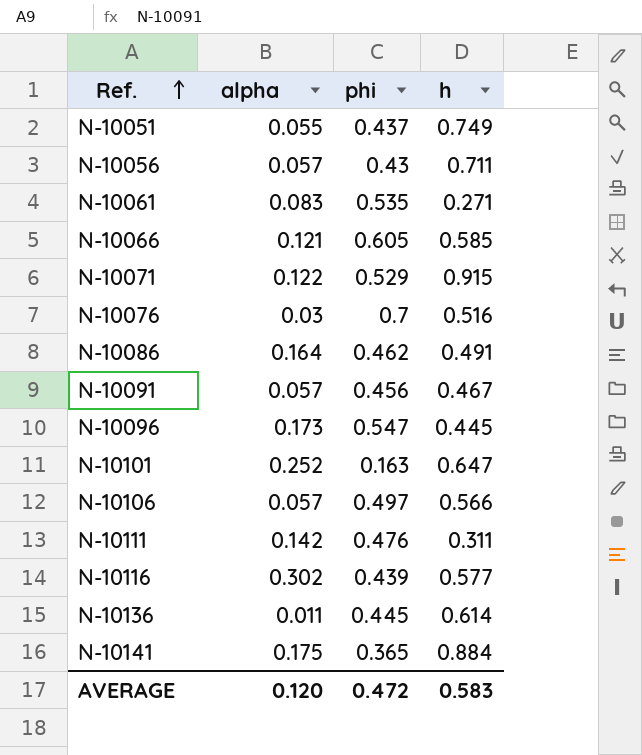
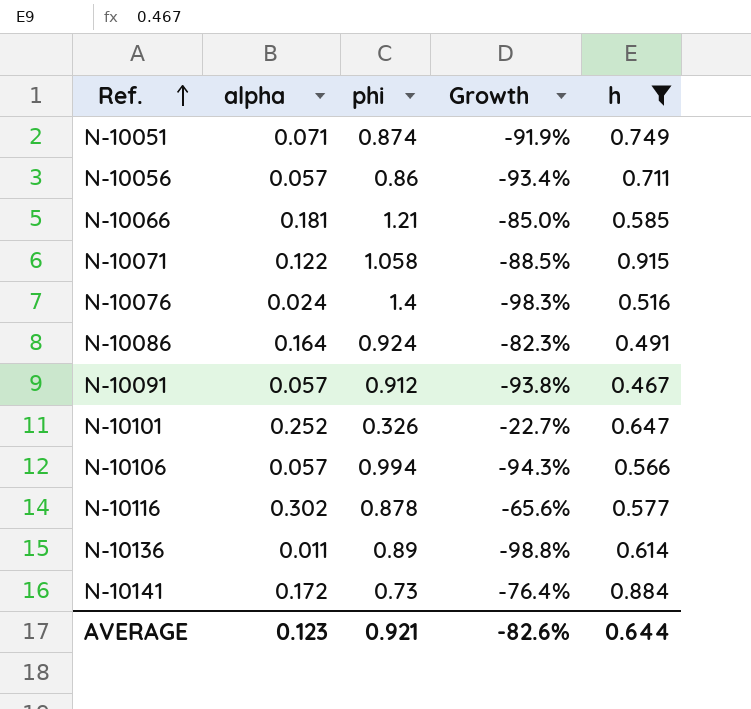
filter: none -> h >= 0.467
column Growth | formula: none -> ([alpha] - [phi]) / [phi]
N-10051 | alpha: 0.055 -> 0.071
N-10051 | phi: 0.437 -> 0.874
N-10056 | phi: 0.43 -> 0.86
N-10066 | alpha: 0.121 -> 0.181
N-10066 | phi: 0.605 -> 1.21
N-10071 | phi: 0.529 -> 1.058
N-10076 | alpha: 0.03 -> 0.024
N-10076 | phi: 0.7 -> 1.4
N-10086 | phi: 0.462 -> 0.924
N-10091 | phi: 0.456 -> 0.912
N-10101 | phi: 0.163 -> 0.326
N-10106 | phi: 0.497 -> 0.994
N-10116 | phi: 0.439 -> 0.878
N-10136 | phi: 0.445 -> 0.89
N-10141 | alpha: 0.175 -> 0.172
N-10141 | phi: 0.365 -> 0.73
AVERAGE | alpha: 0.120 -> 0.123
AVERAGE | phi: 0.472 -> 0.921
AVERAGE | h: 0.583 -> 0.644

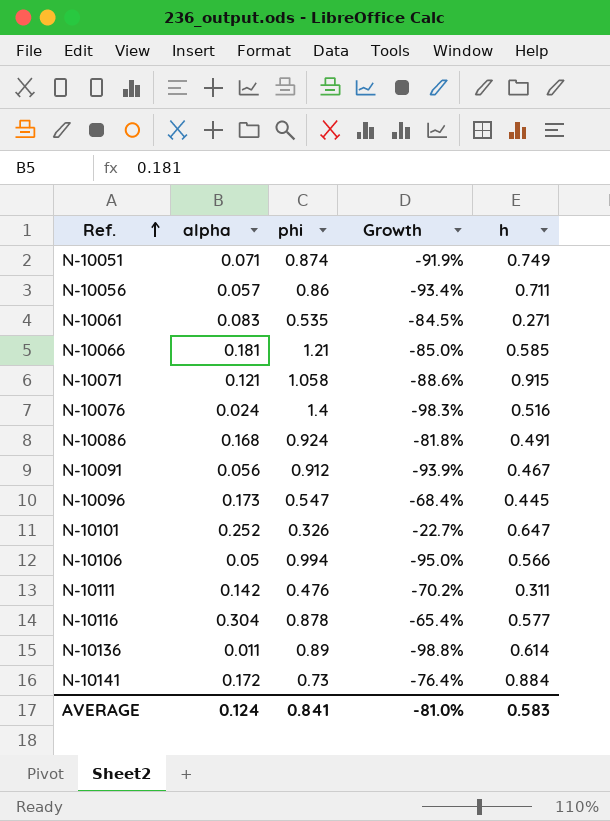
filter: h >= 0.467 -> none
N-10071 | alpha: 0.122 -> 0.121
N-10071 | Growth: -88.5% -> -88.6%
N-10086 | alpha: 0.164 -> 0.168
N-10086 | Growth: -82.3% -> -81.8%
N-10091 | alpha: 0.057 -> 0.056
N-10091 | Growth: -93.8% -> -93.9%
N-10106 | alpha: 0.057 -> 0.05
N-10106 | Growth: -94.3% -> -95.0%
N-10116 | alpha: 0.302 -> 0.304
N-10116 | Growth: -65.6% -> -65.4%
AVERAGE | alpha: 0.123 -> 0.124
AVERAGE | phi: 0.921 -> 0.841
AVERAGE | Growth: -82.6% -> -81.0%
AVERAGE | h: 0.644 -> 0.583

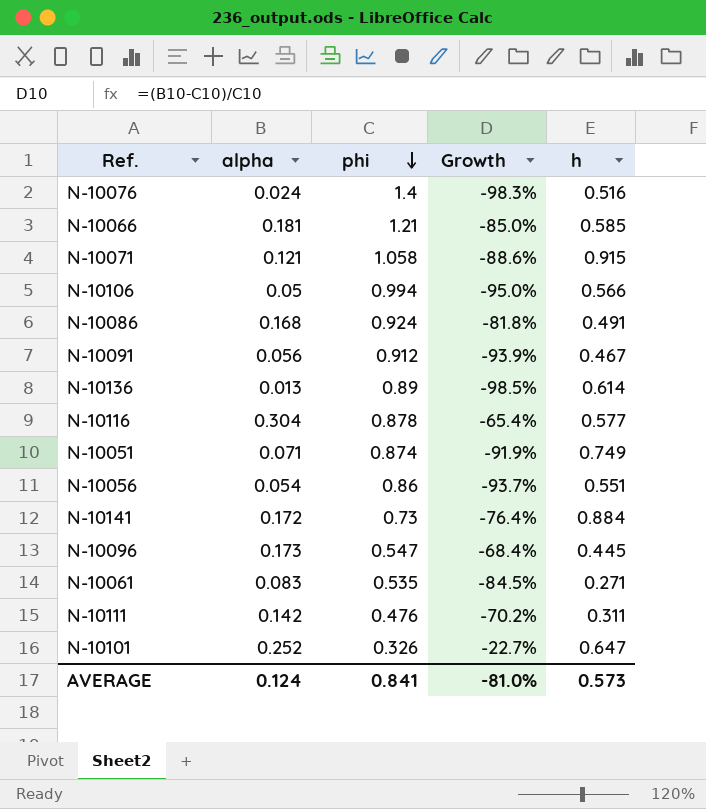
row order: Ref. ascending -> phi descending
N-10136 | alpha: 0.011 -> 0.013
N-10136 | Growth: -98.8% -> -98.5%
N-10056 | alpha: 0.057 -> 0.054
N-10056 | Growth: -93.4% -> -93.7%
N-10056 | h: 0.711 -> 0.551
AVERAGE | h: 0.583 -> 0.573

